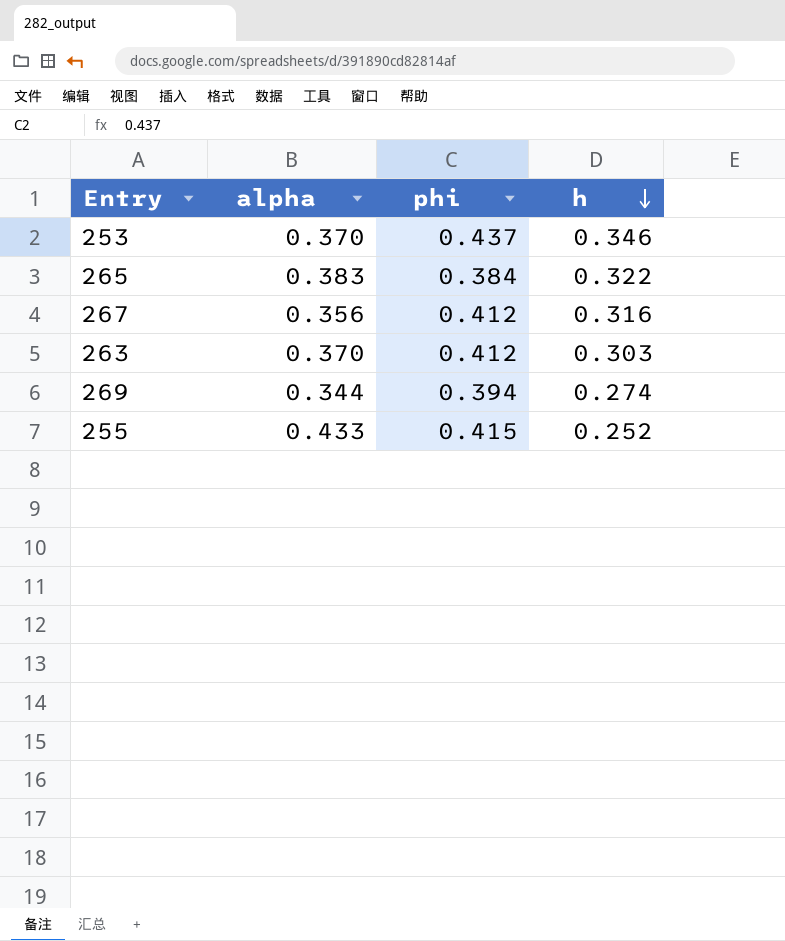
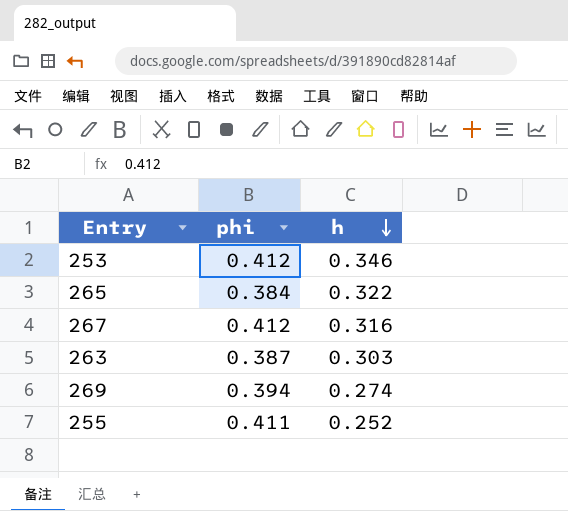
column alpha | position: 2 -> none
253 | phi: 0.437 -> 0.412
263 | phi: 0.412 -> 0.387
255 | phi: 0.415 -> 0.411

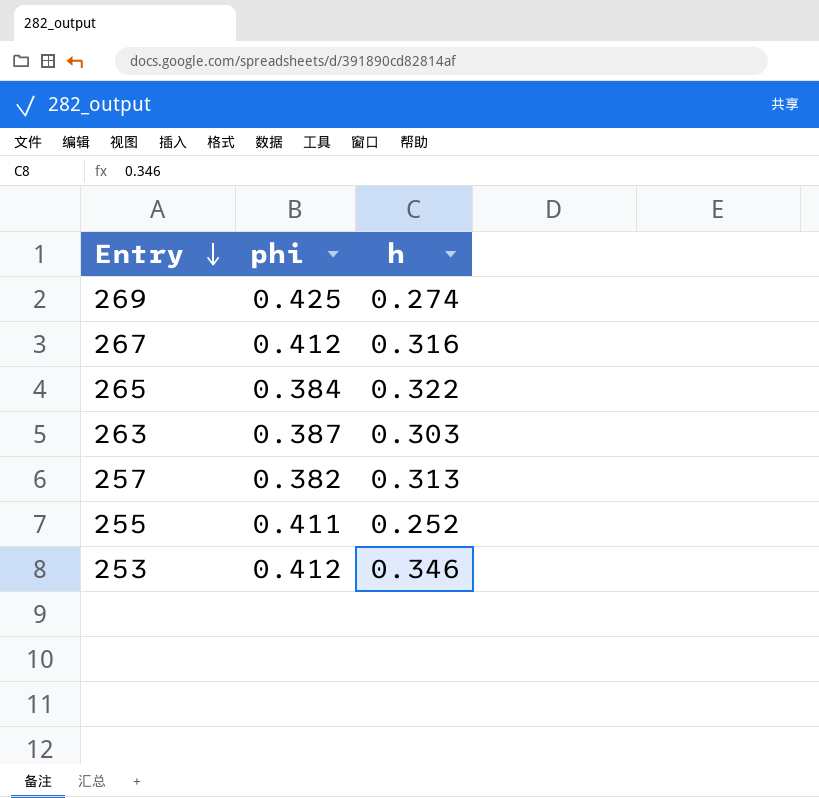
row order: h descending -> Entry descending
269 | phi: 0.394 -> 0.425
row 257: none -> 0.382 | 0.313

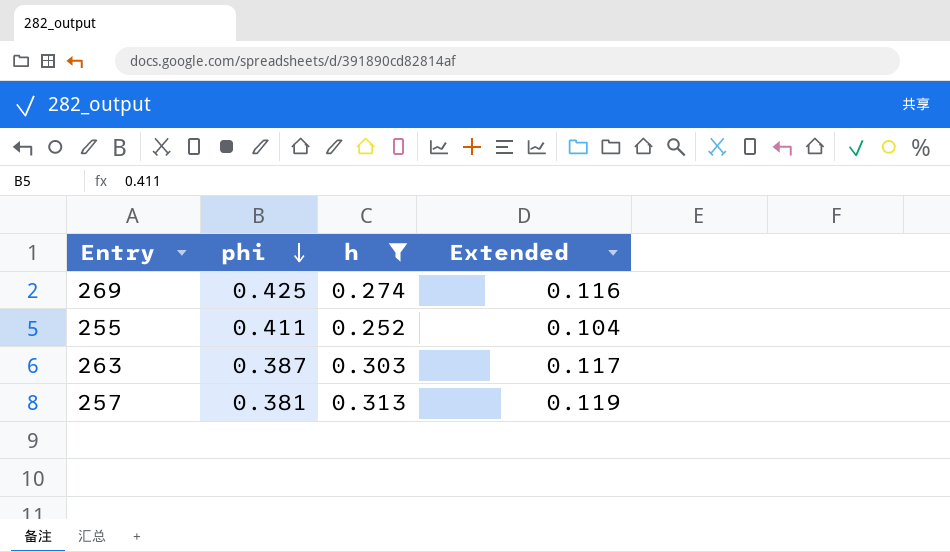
filter: none -> h <= 0.313
row order: Entry descending -> phi descending
column Extended | formula: none -> [phi] * [h]
257 | phi: 0.382 -> 0.381

